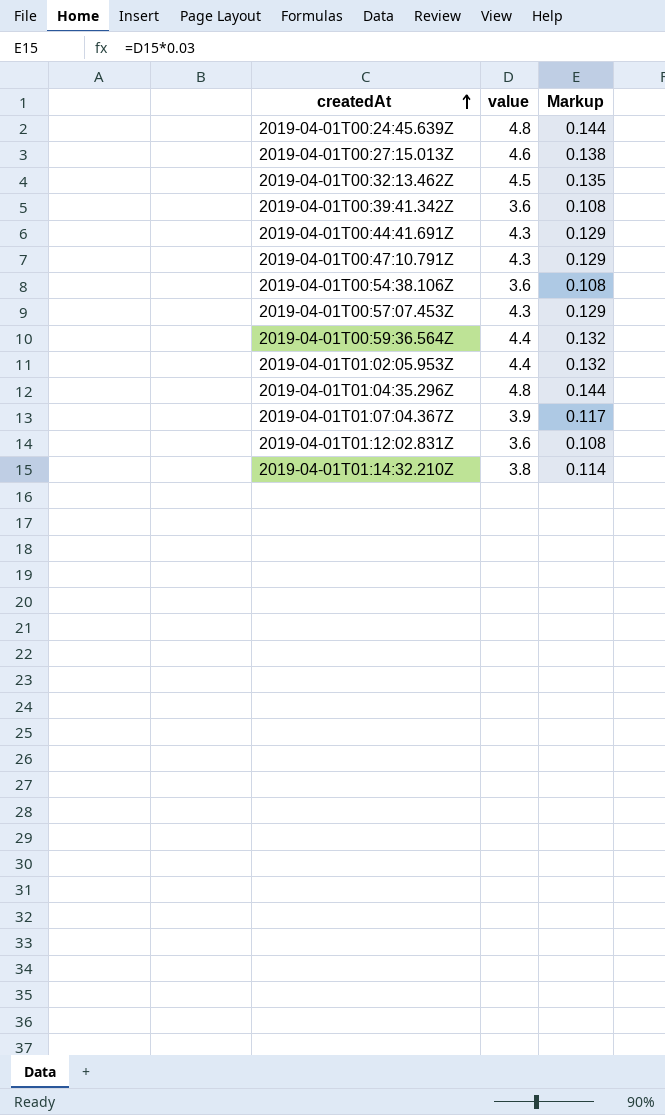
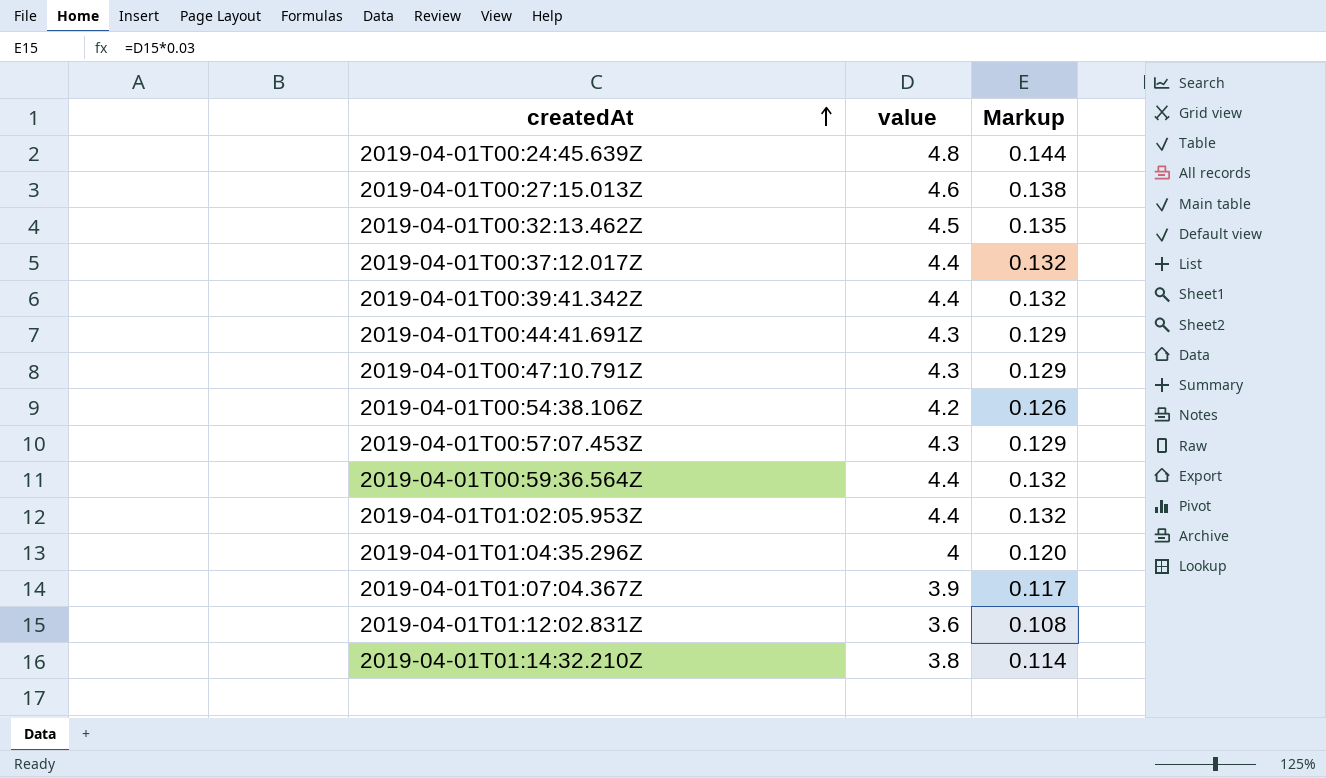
row 2019-04-01T00:37:12.017Z: none -> 4.4 | 0.132
2019-04-01T00:39:41.342Z | value: 3.6 -> 4.4
2019-04-01T00:39:41.342Z | Markup: 0.108 -> 0.132
2019-04-01T00:54:38.106Z | value: 3.6 -> 4.2
2019-04-01T00:54:38.106Z | Markup: 0.108 -> 0.126
2019-04-01T01:04:35.296Z | value: 4.8 -> 4
2019-04-01T01:04:35.296Z | Markup: 0.144 -> 0.120

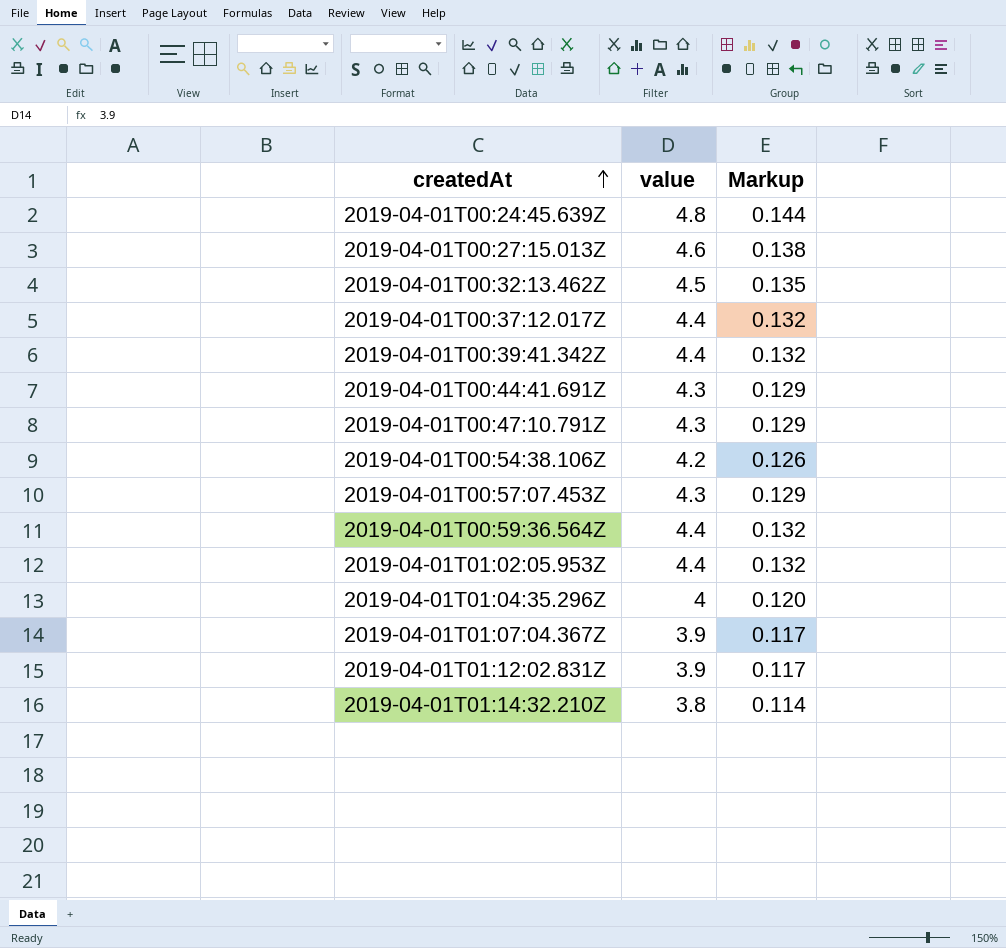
2019-04-01T01:12:02.831Z | value: 3.6 -> 3.9
2019-04-01T01:12:02.831Z | Markup: 0.108 -> 0.117

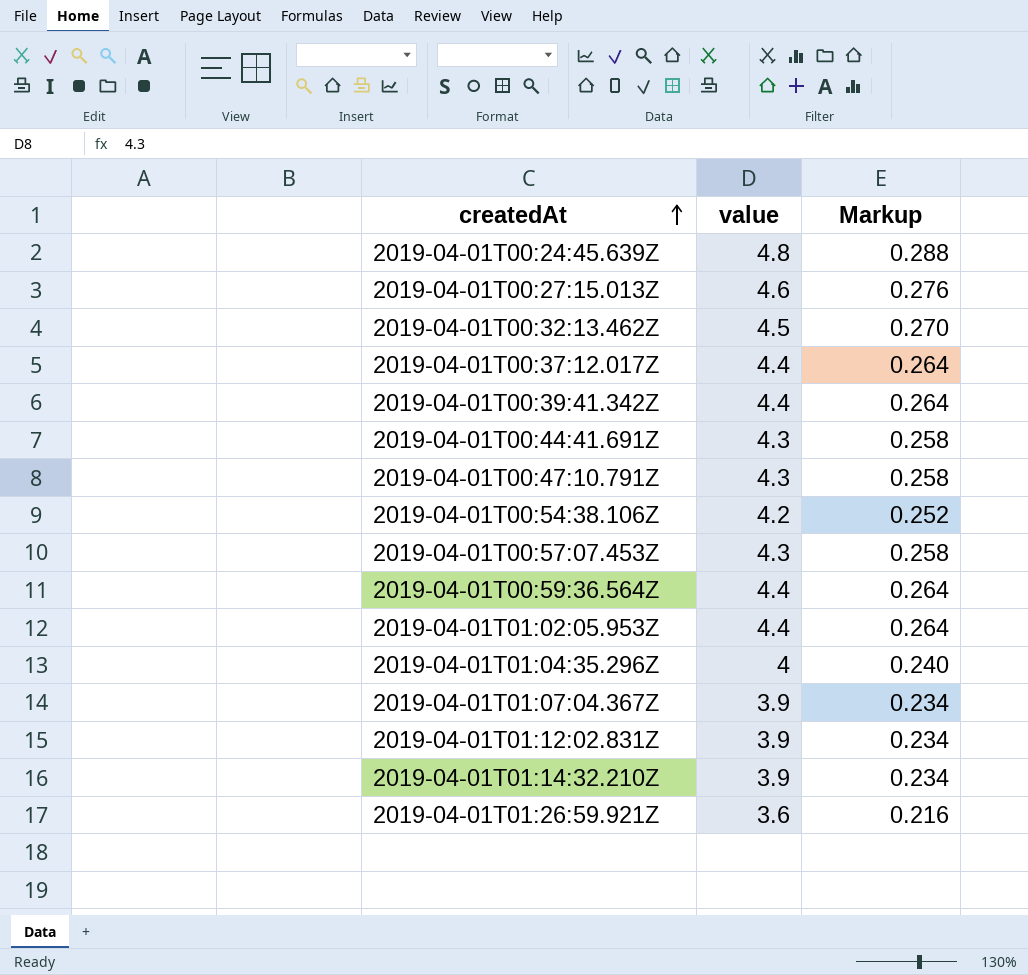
column Markup | formula: [value] * 0.03 -> [value] * 0.06
2019-04-01T01:14:32.210Z | value: 3.8 -> 3.9
row 2019-04-01T01:26:59.921Z: none -> 3.6 | 0.216

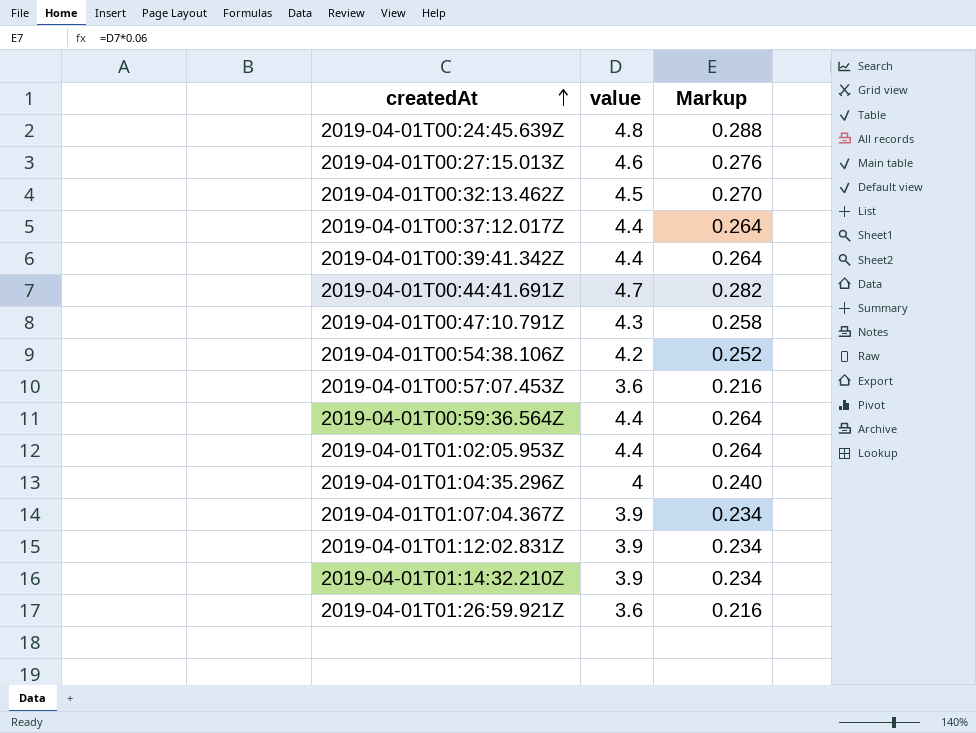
2019-04-01T00:44:41.691Z | value: 4.3 -> 4.7
2019-04-01T00:44:41.691Z | Markup: 0.258 -> 0.282
2019-04-01T00:57:07.453Z | value: 4.3 -> 3.6
2019-04-01T00:57:07.453Z | Markup: 0.258 -> 0.216

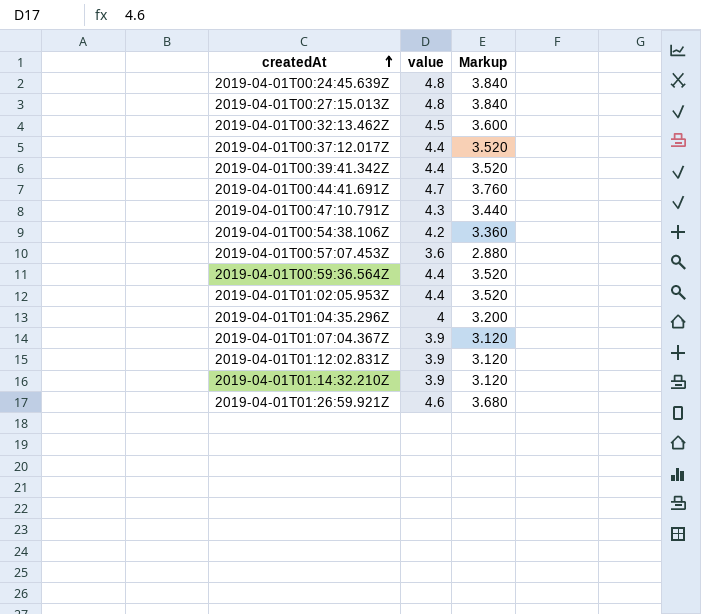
column Markup | formula: [value] * 0.06 -> [value] * 0.8
2019-04-01T00:27:15.013Z | value: 4.6 -> 4.8
2019-04-01T01:26:59.921Z | value: 3.6 -> 4.6

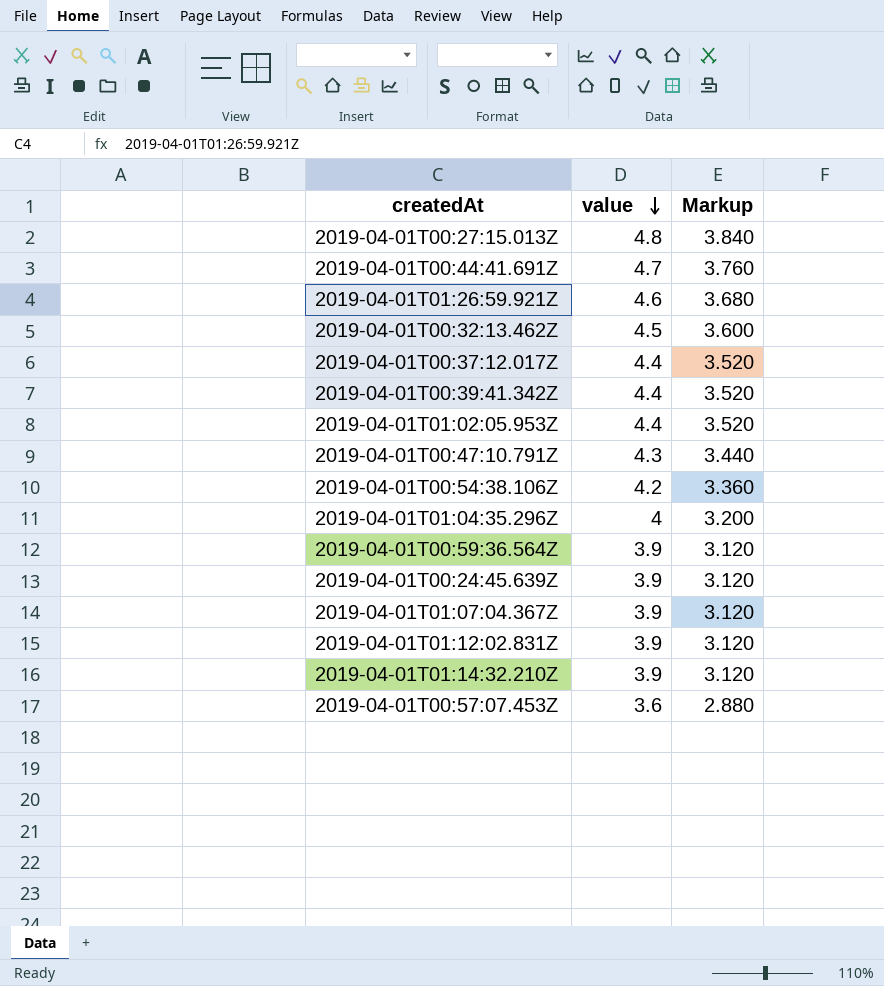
row order: createdAt ascending -> value descending
2019-04-01T00:59:36.564Z | value: 4.4 -> 3.9
2019-04-01T00:59:36.564Z | Markup: 3.520 -> 3.120
2019-04-01T00:24:45.639Z | value: 4.8 -> 3.9
2019-04-01T00:24:45.639Z | Markup: 3.840 -> 3.120

